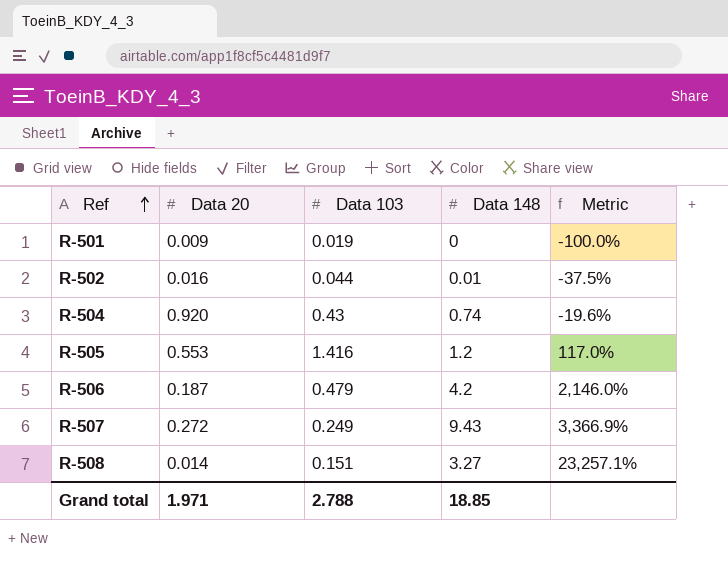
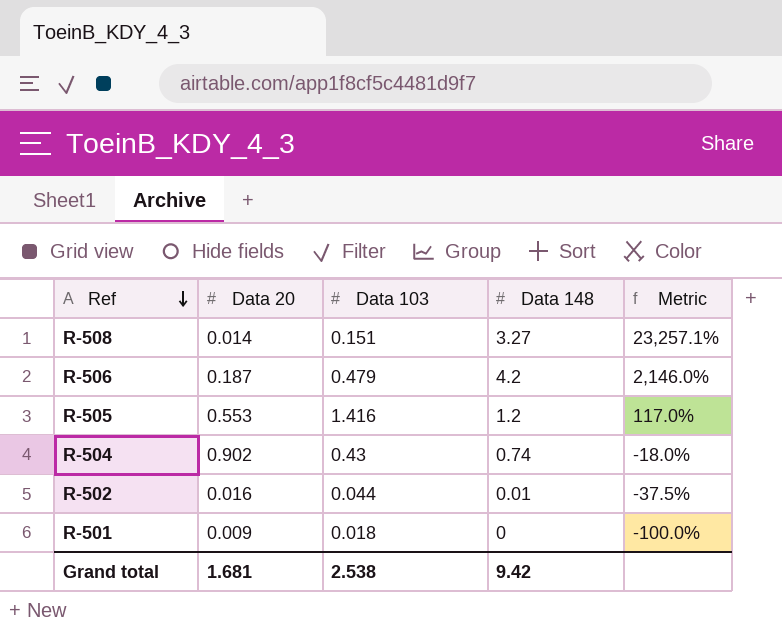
row order: Ref ascending -> Ref descending
row R-507: 0.272 | 0.249 | 9.43 | 3,366.9% -> none
R-504 | Data 20: 0.920 -> 0.902
R-504 | Metric: -19.6% -> -18.0%
R-501 | Data 103: 0.019 -> 0.018
Grand total | Data 20: 1.971 -> 1.681
Grand total | Data 103: 2.788 -> 2.538
Grand total | Data 148: 18.85 -> 9.42

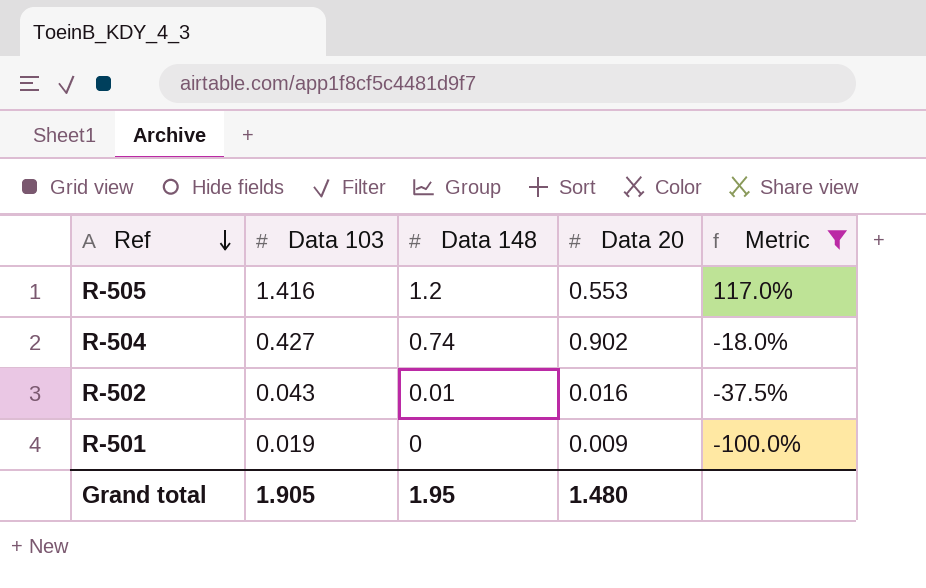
filter: none -> Metric <= 117.0%
column Data 20 | position: 2 -> 4
R-504 | Data 103: 0.43 -> 0.427
R-502 | Data 103: 0.044 -> 0.043
R-501 | Data 103: 0.018 -> 0.019
Grand total | Data 103: 2.538 -> 1.905
Grand total | Data 148: 9.42 -> 1.95
Grand total | Data 20: 1.681 -> 1.480

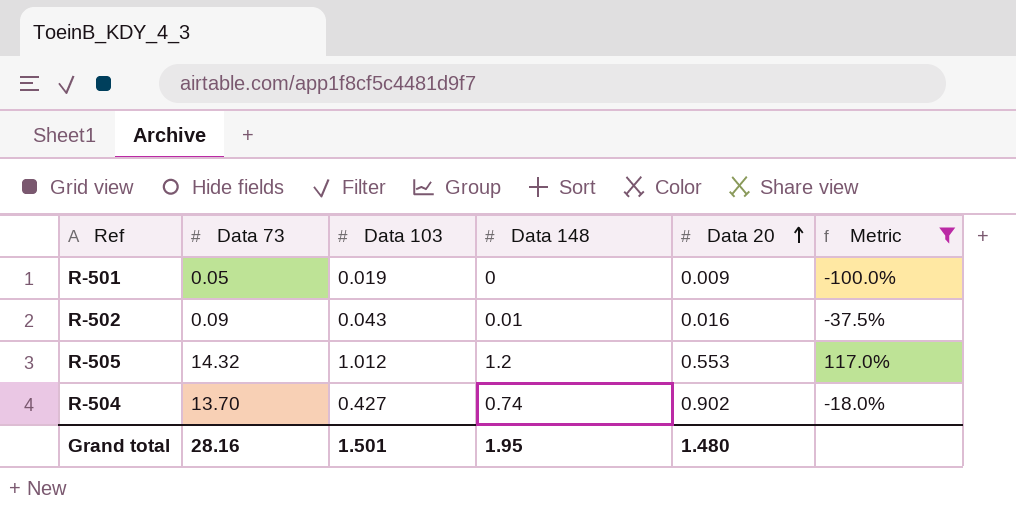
row order: Ref descending -> Data 20 ascending
column Data 73 | position: none -> 2
R-505 | Data 103: 1.416 -> 1.012
Grand total | Data 103: 1.905 -> 1.501

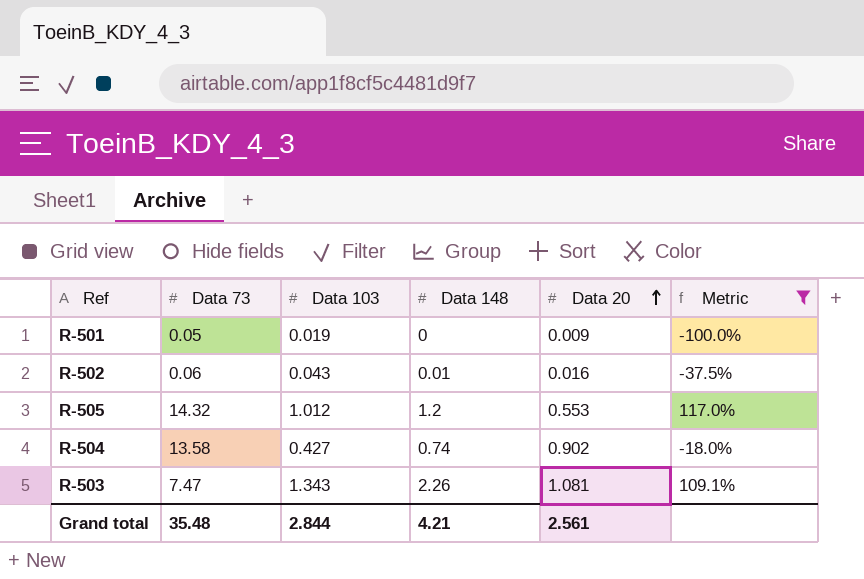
R-502 | Data 73: 0.09 -> 0.06
R-504 | Data 73: 13.70 -> 13.58
row R-503: none -> 7.47 | 1.343 | 2.26 | 1.081 | 109.1%
Grand total | Data 73: 28.16 -> 35.48
Grand total | Data 103: 1.501 -> 2.844
Grand total | Data 148: 1.95 -> 4.21
Grand total | Data 20: 1.480 -> 2.561

